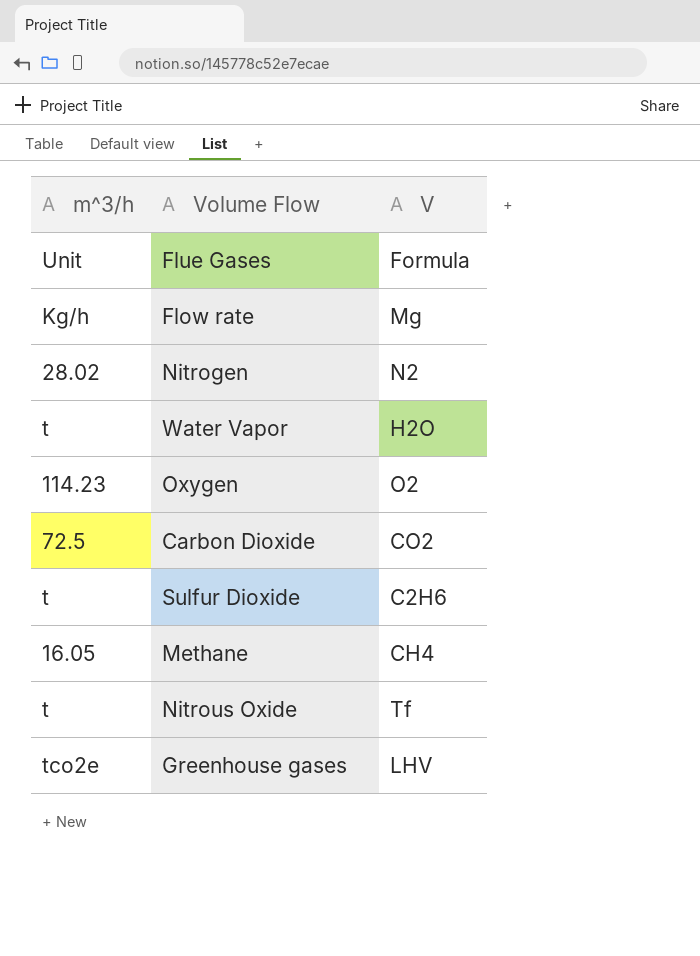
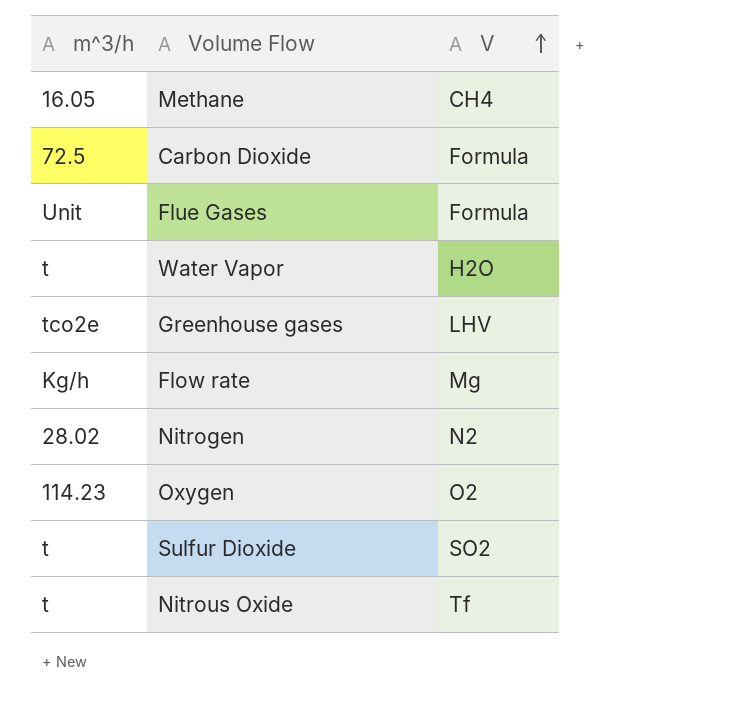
row order: none -> V ascending
Carbon Dioxide | V: CO2 -> Formula
Sulfur Dioxide | V: C2H6 -> SO2

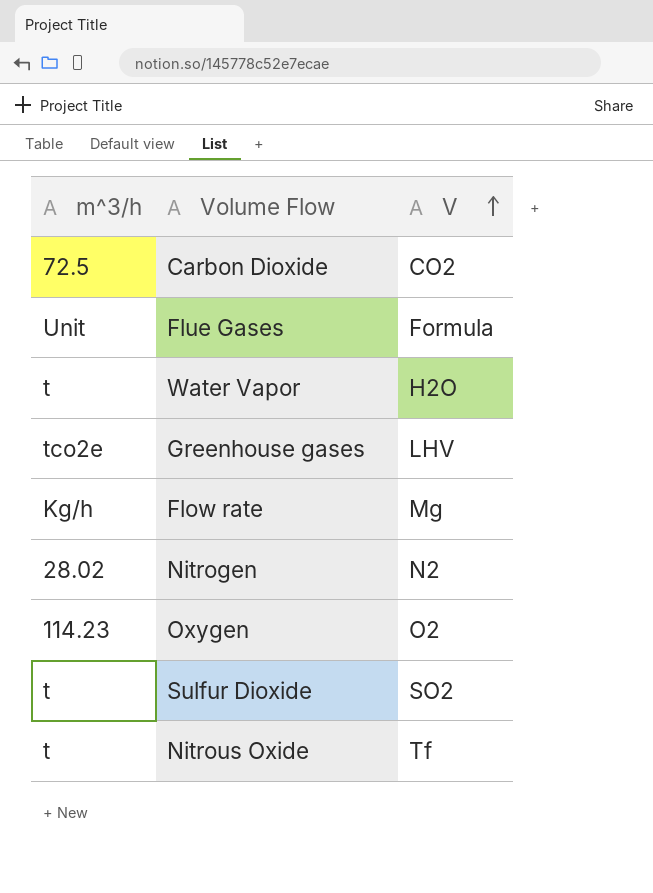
row Methane: 16.05 | CH4 -> none
Carbon Dioxide | V: Formula -> CO2

